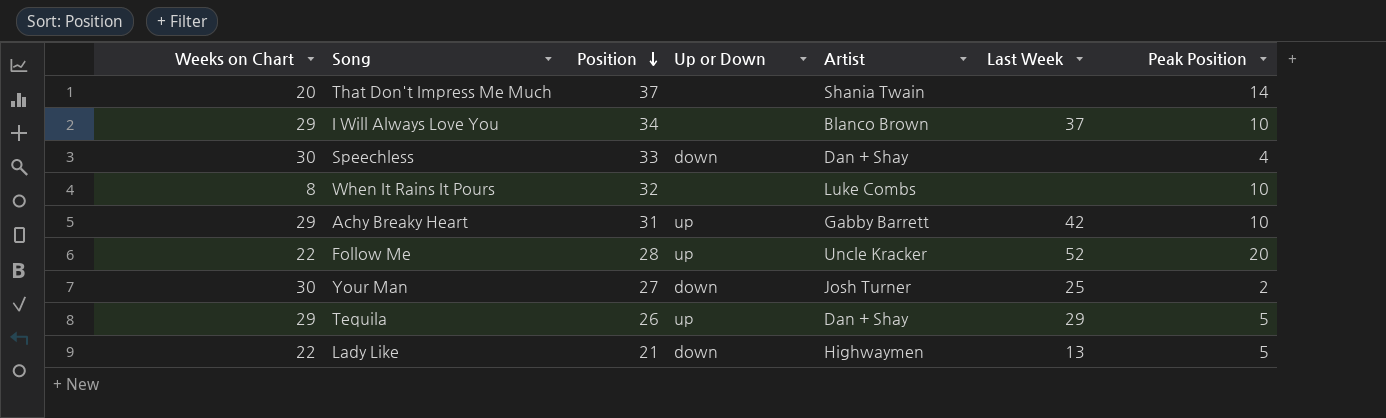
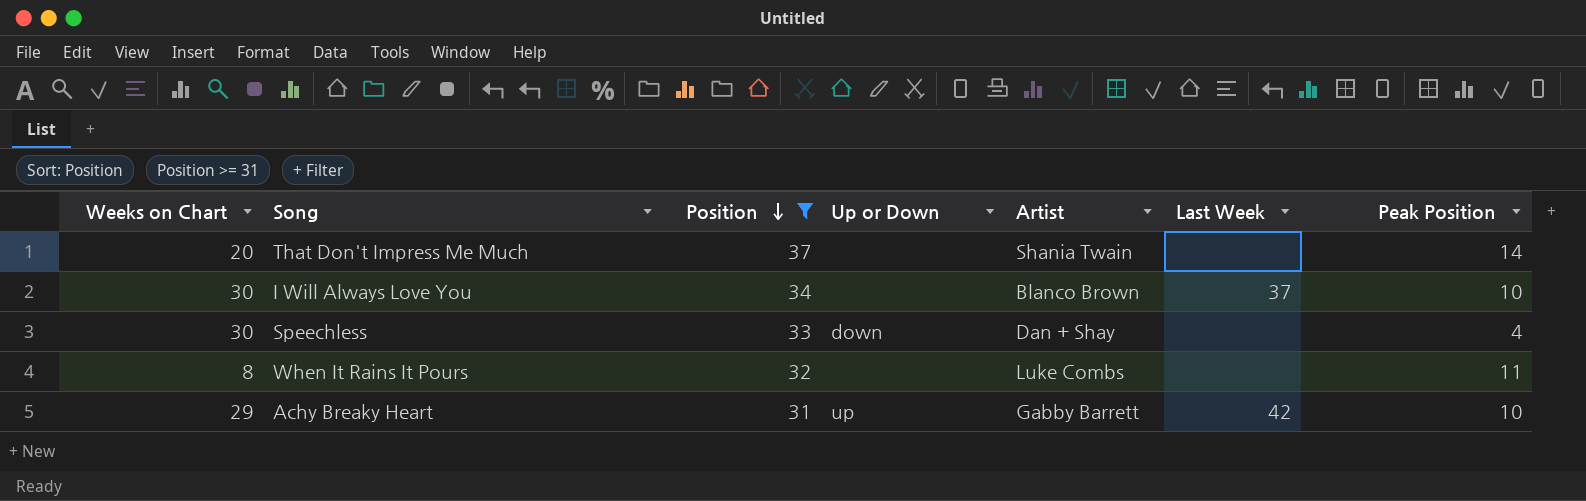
filter: none -> Position >= 31
I Will Always Love You | Weeks on Chart: 29 -> 30
When It Rains It Pours | Peak Position: 10 -> 11

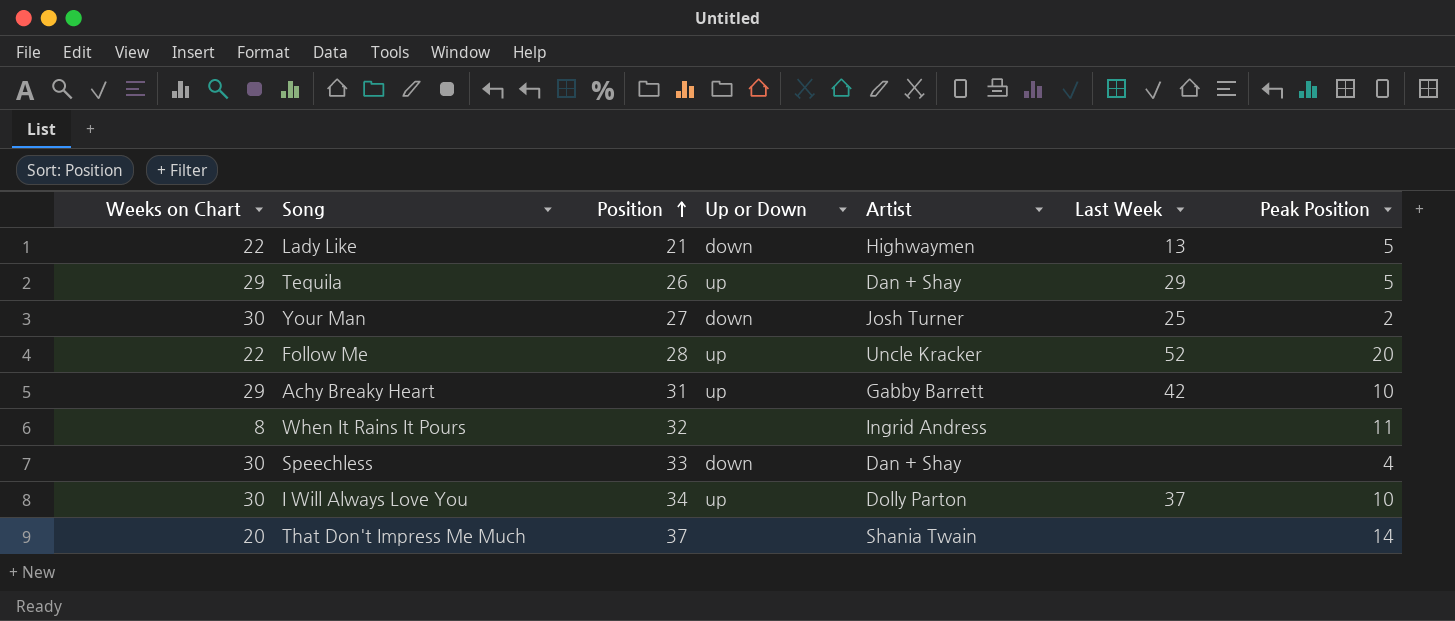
filter: Position >= 31 -> none
row order: Position descending -> Position ascending
When It Rains It Pours | Artist: Luke Combs -> Ingrid Andress
I Will Always Love You | Up or Down: none -> up
I Will Always Love You | Artist: Blanco Brown -> Dolly Parton

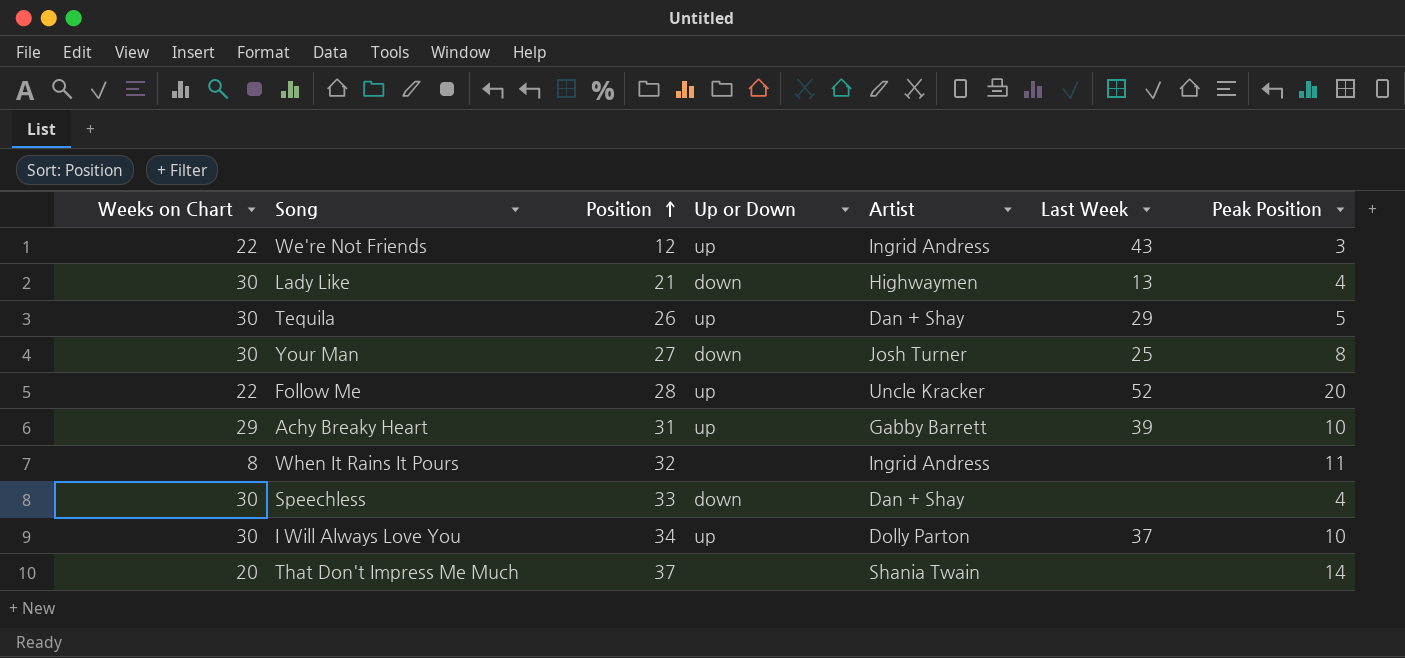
row We're Not Friends: none -> 22 | 12 | up | Ingrid Andress | 43 | 3
Lady Like | Weeks on Chart: 22 -> 30
Lady Like | Peak Position: 5 -> 4
Tequila | Weeks on Chart: 29 -> 30
Your Man | Peak Position: 2 -> 8
Achy Breaky Heart | Last Week: 42 -> 39

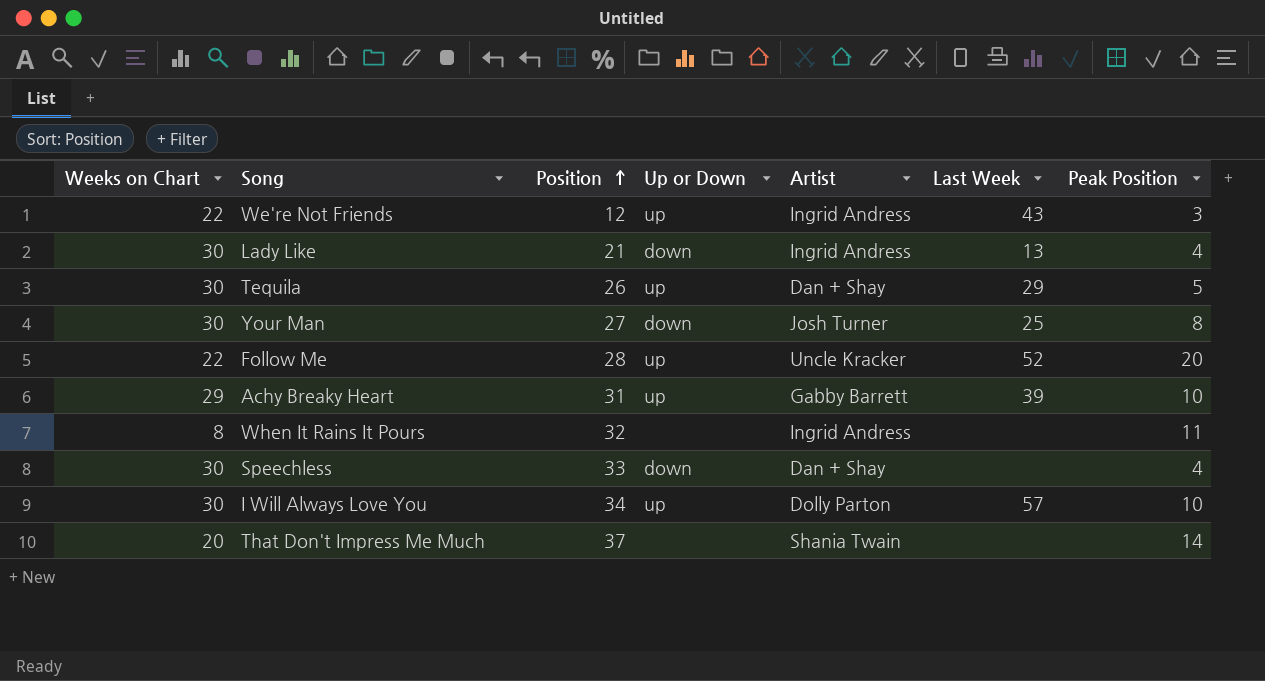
Lady Like | Artist: Highwaymen -> Ingrid Andress
I Will Always Love You | Last Week: 37 -> 57

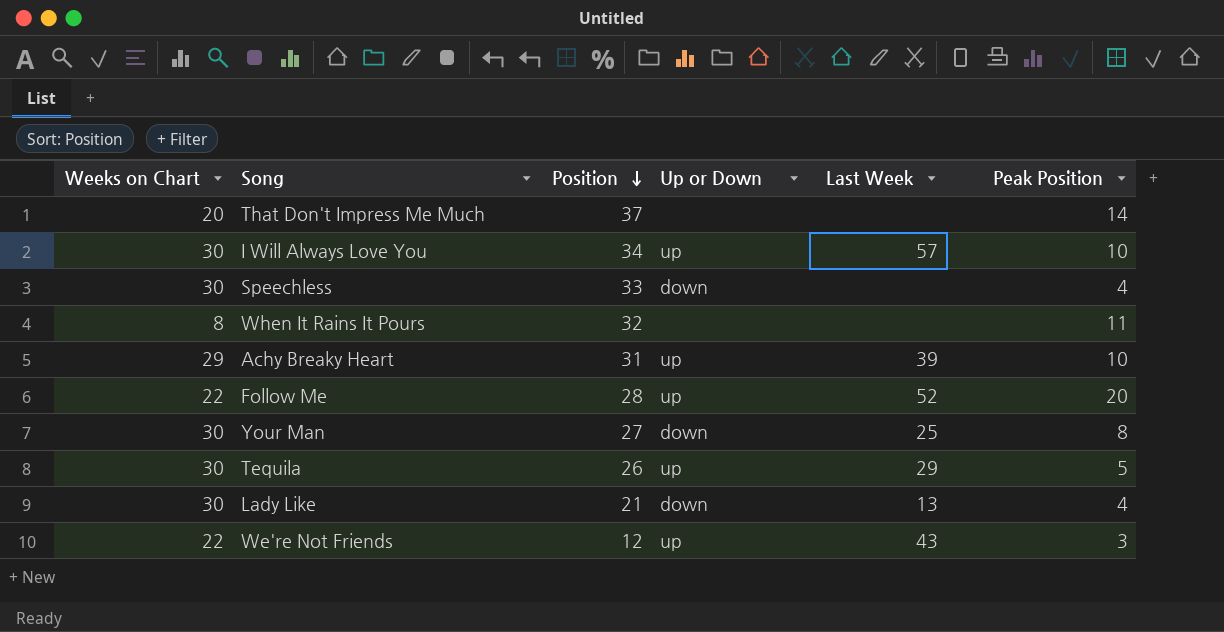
row order: Position ascending -> Position descending
column Artist | position: 5 -> none

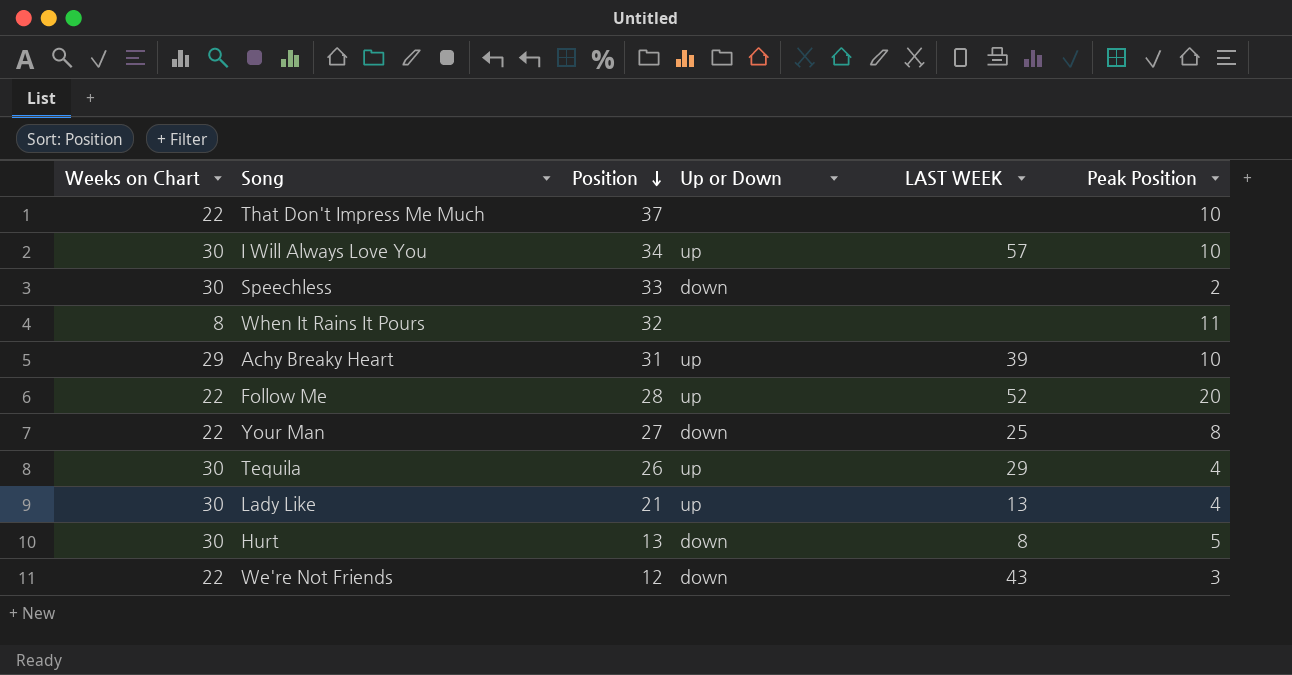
column name: Last Week -> LAST WEEK
That Don't Impress Me Much | Weeks on Chart: 20 -> 22
That Don't Impress Me Much | Peak Position: 14 -> 10
Speechless | Peak Position: 4 -> 2
Your Man | Weeks on Chart: 30 -> 22
Tequila | Peak Position: 5 -> 4
Lady Like | Up or Down: down -> up
row Hurt: none -> 30 | 13 | down | 8 | 5
We're Not Friends | Up or Down: up -> down

